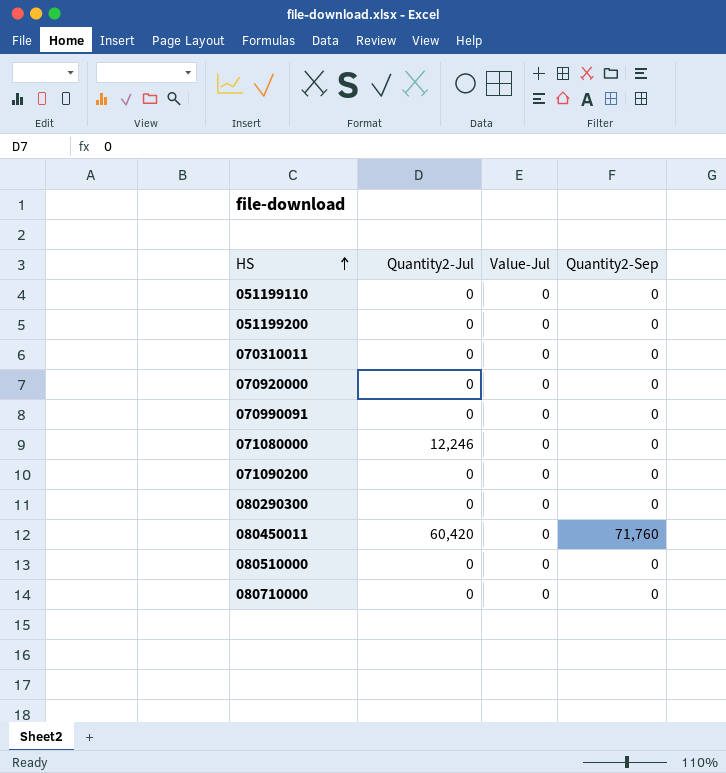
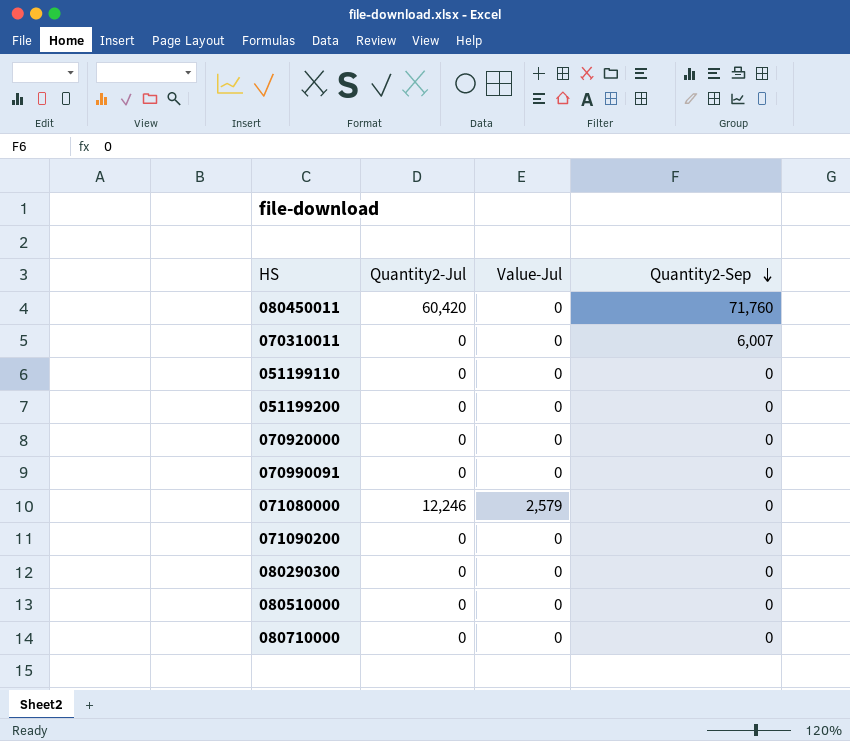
row order: HS ascending -> Quantity2-Sep descending
070310011 | Quantity2-Sep: 0 -> 6,007
071080000 | Value-Jul: 0 -> 2,579

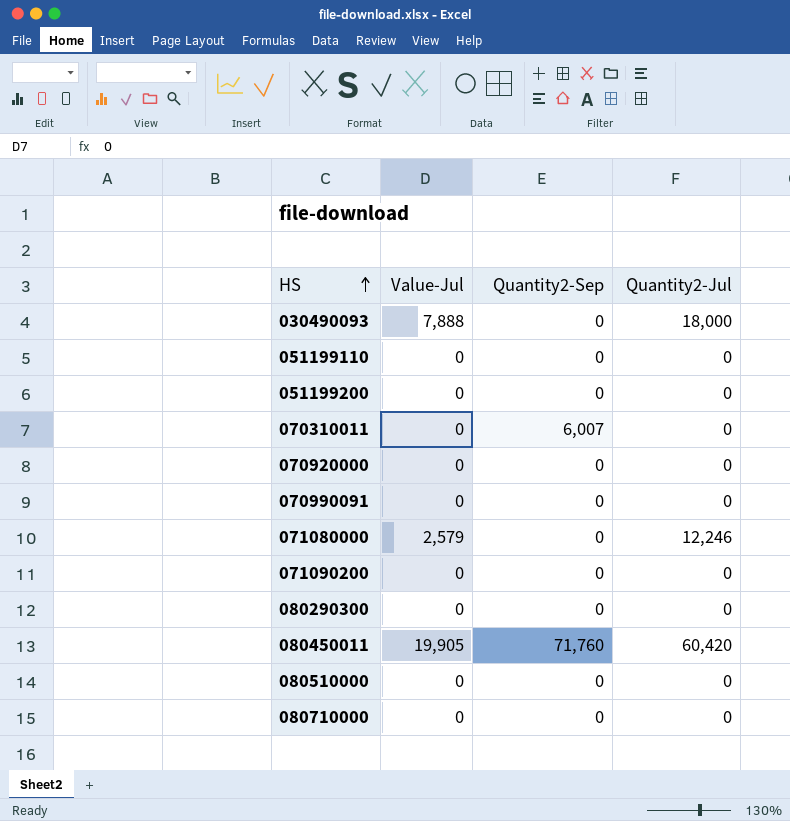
row order: Quantity2-Sep descending -> HS ascending
column Quantity2-Jul | position: 2 -> 4
row 030490093: none -> 7,888 | 0 | 18,000
080450011 | Value-Jul: 0 -> 19,905

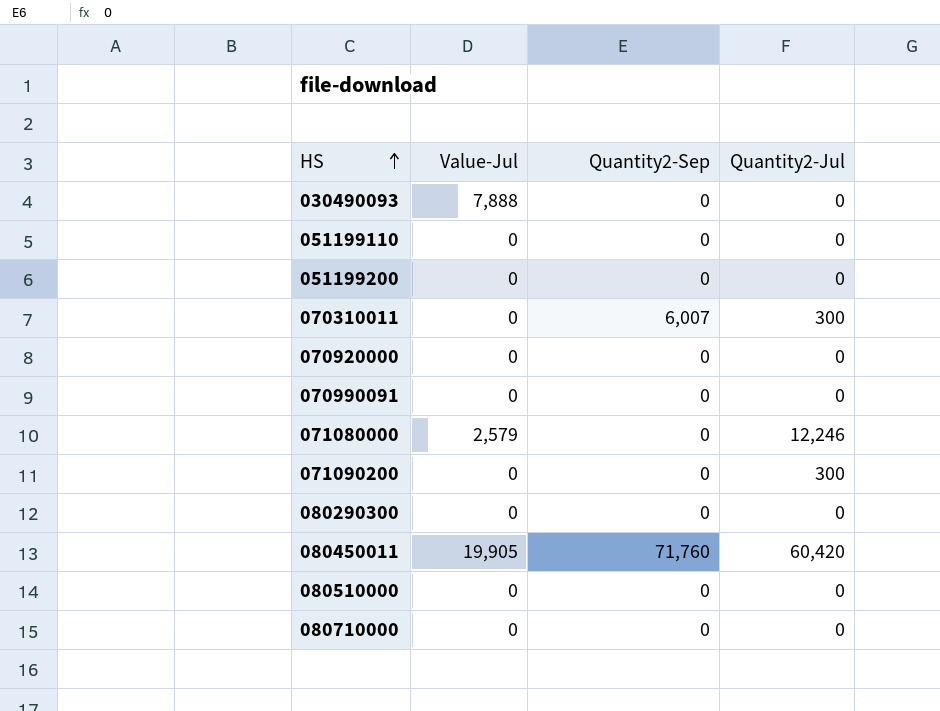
030490093 | Quantity2-Jul: 18,000 -> 0
070310011 | Quantity2-Jul: 0 -> 300
071090200 | Quantity2-Jul: 0 -> 300

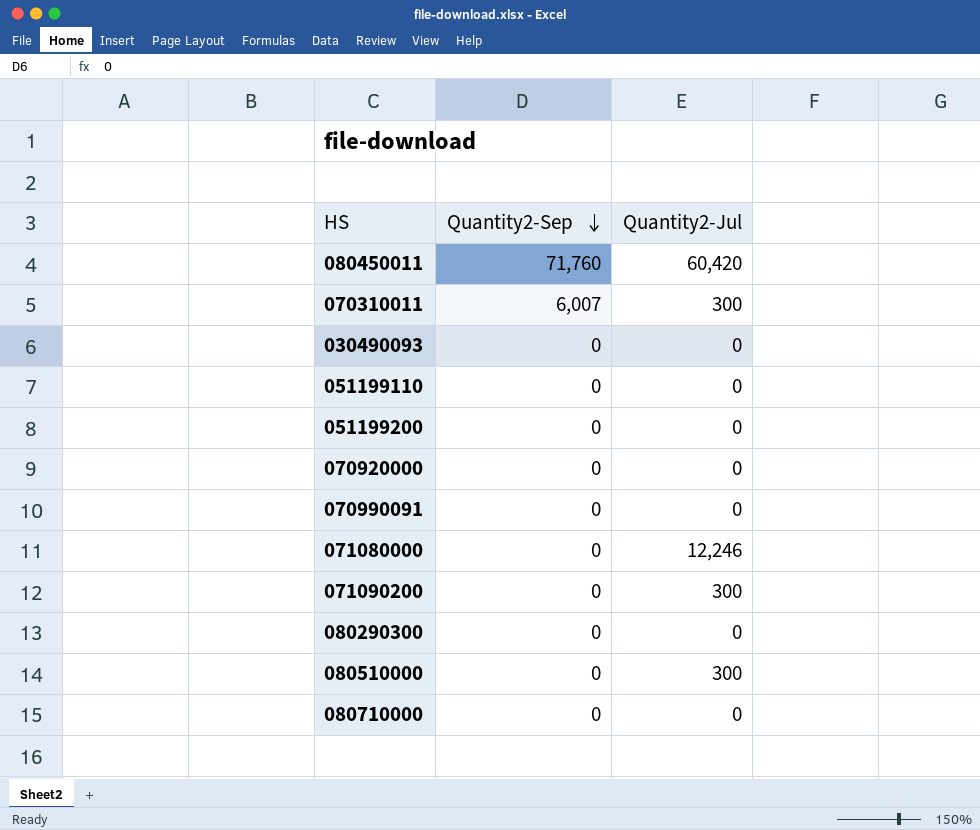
row order: HS ascending -> Quantity2-Sep descending
column Value-Jul | position: 2 -> none
080510000 | Quantity2-Jul: 0 -> 300

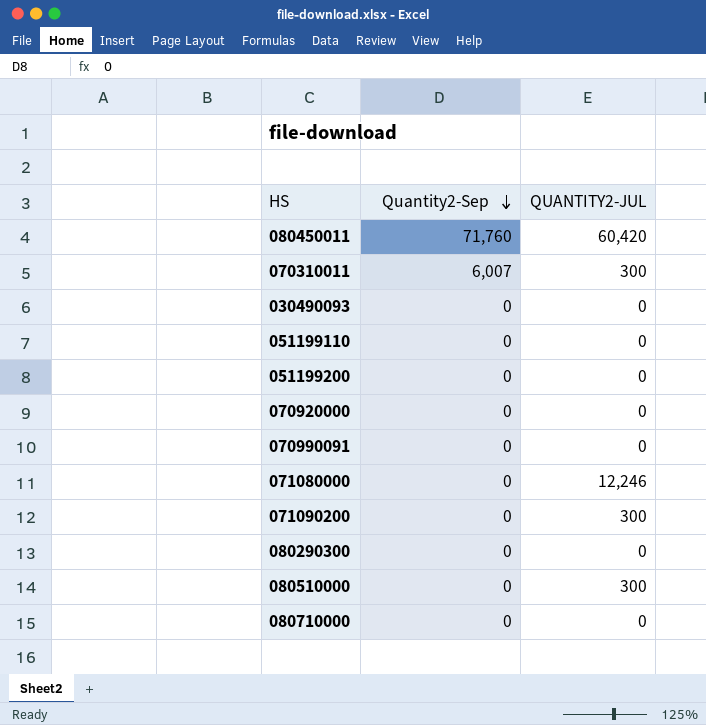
column name: Quantity2-Jul -> QUANTITY2-JUL

